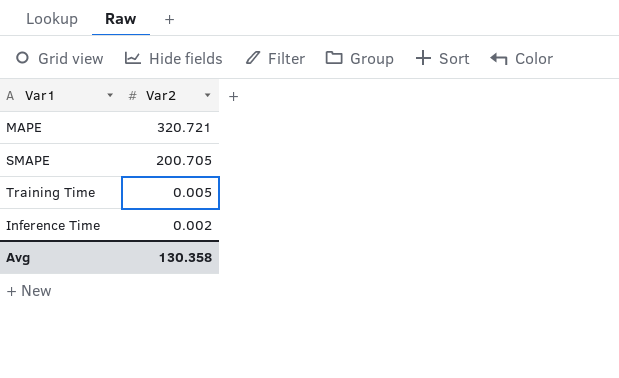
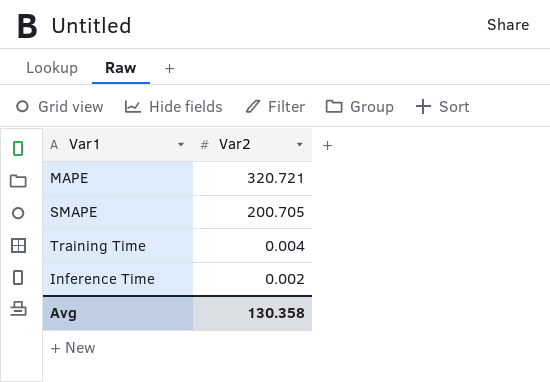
Training Time | Var2: 0.005 -> 0.004

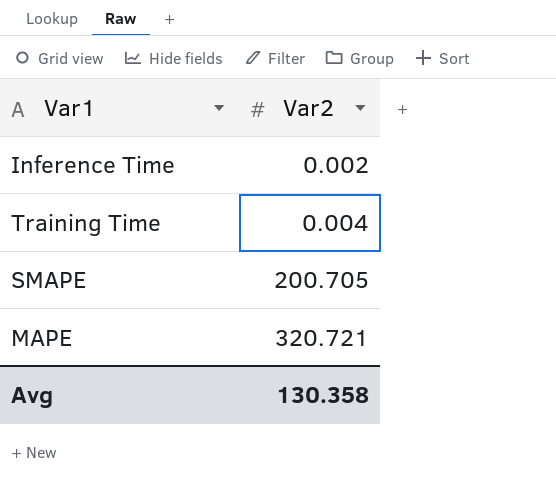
row order: Var2 descending -> Var2 ascending

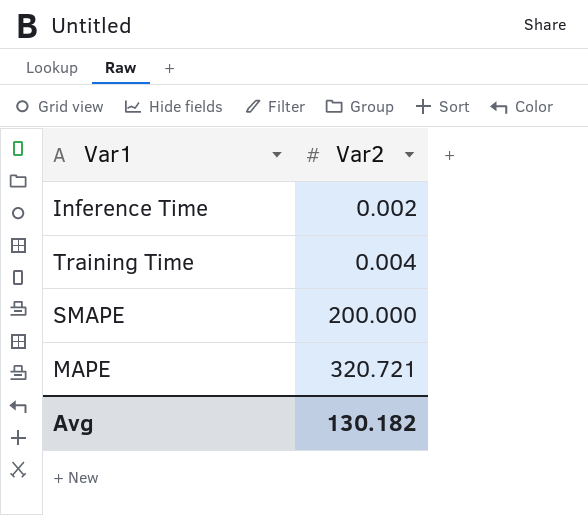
SMAPE | Var2: 200.705 -> 200.000
Avg | Var2: 130.358 -> 130.182

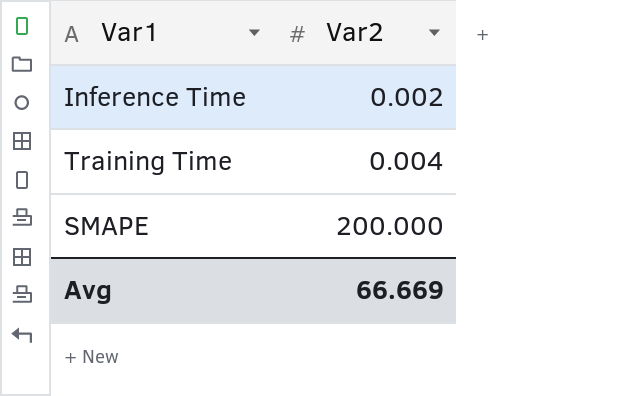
row MAPE: 320.721 -> none
Avg | Var2: 130.182 -> 66.669

